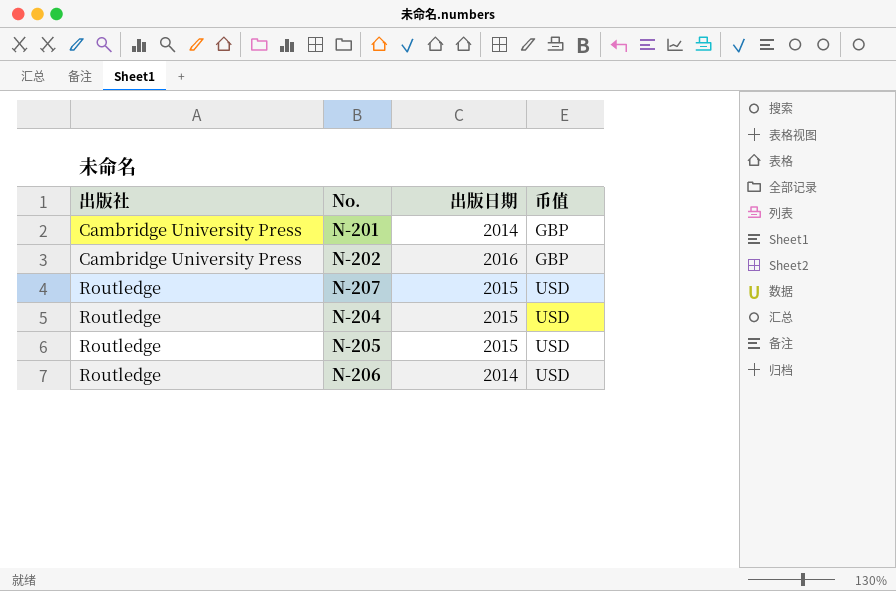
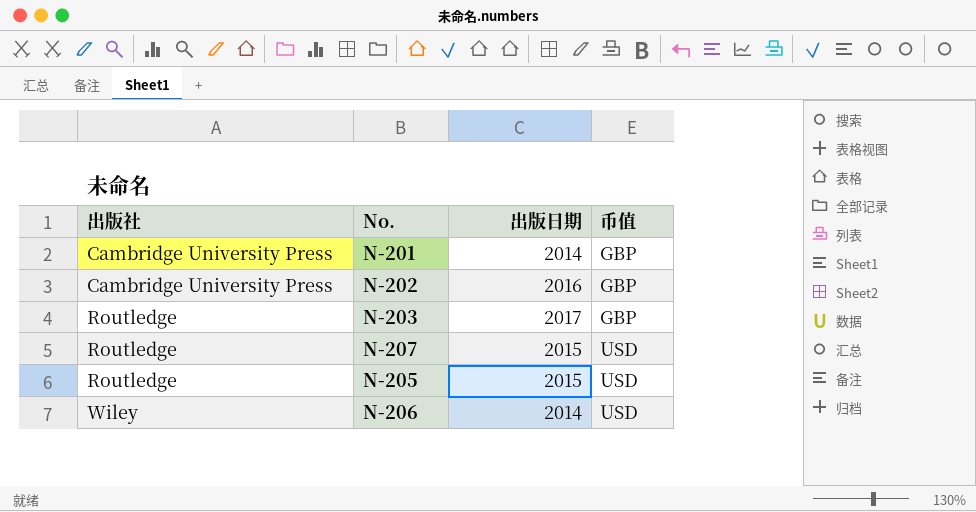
row N-204: Routledge | 2015 | USD -> none
row N-203: none -> Routledge | 2017 | GBP
N-206 | 出版社: Routledge -> Wiley

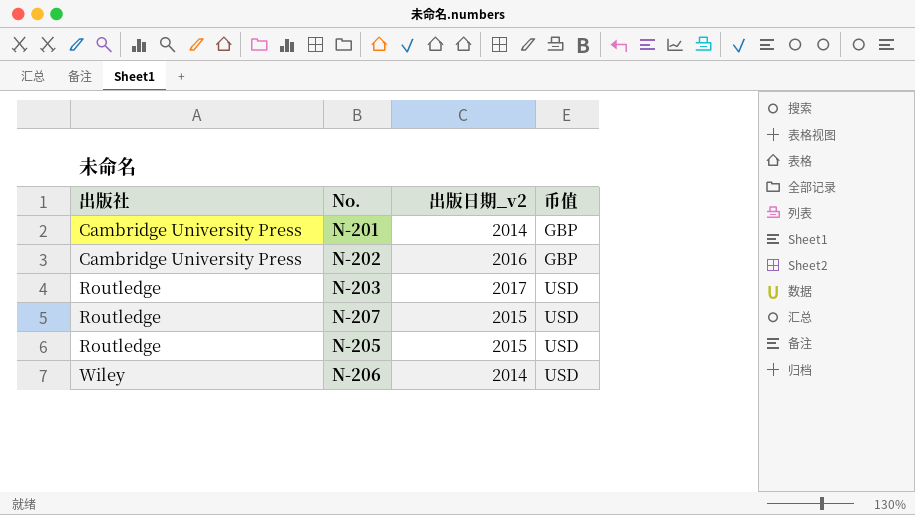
column name: 出版日期 -> 出版日期_v2
N-203 | 币值: GBP -> USD

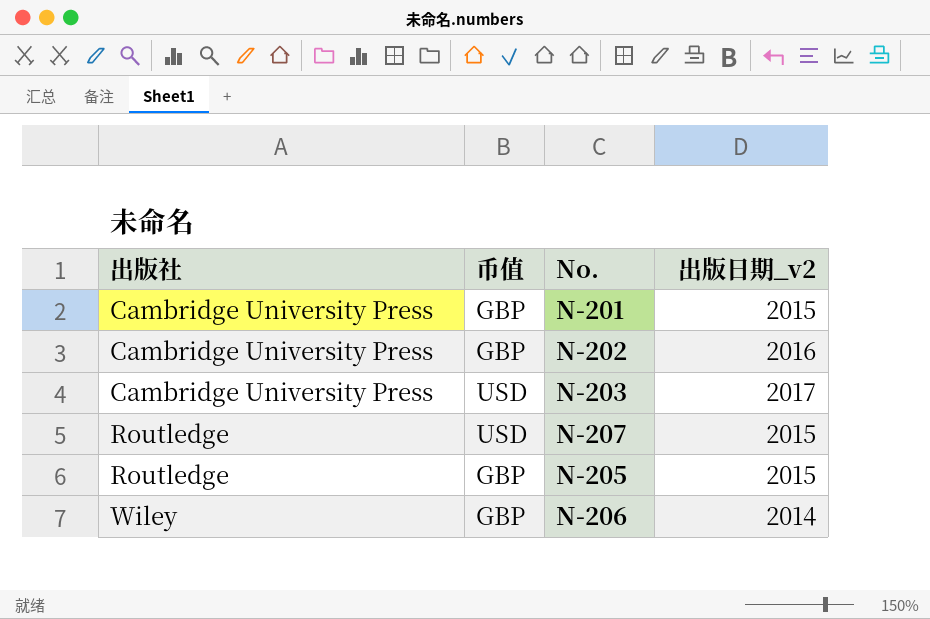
column 币值 | position: 4 -> 2
N-201 | 出版日期_v2: 2014 -> 2015
N-203 | 出版社: Routledge -> Cambridge University Press
N-205 | 币值: USD -> GBP
N-206 | 币值: USD -> GBP

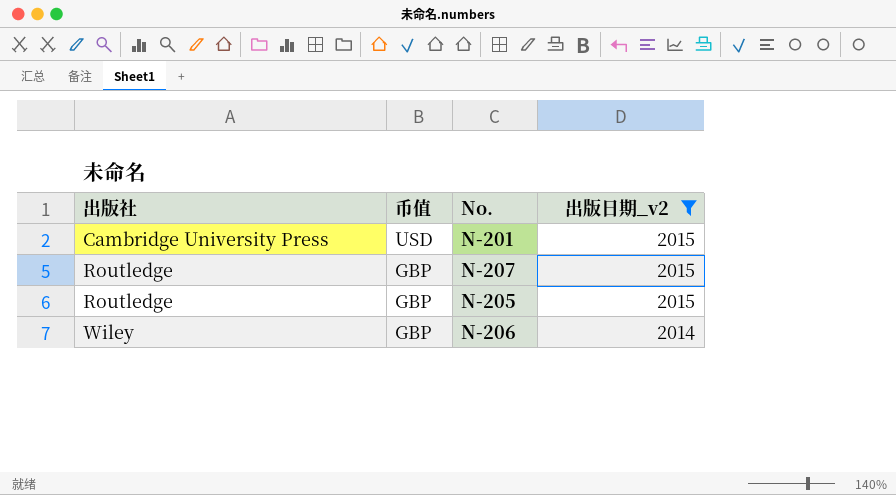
filter: none -> 出版日期_v2 <= 2015
N-201 | 币值: GBP -> USD
N-207 | 币值: USD -> GBP

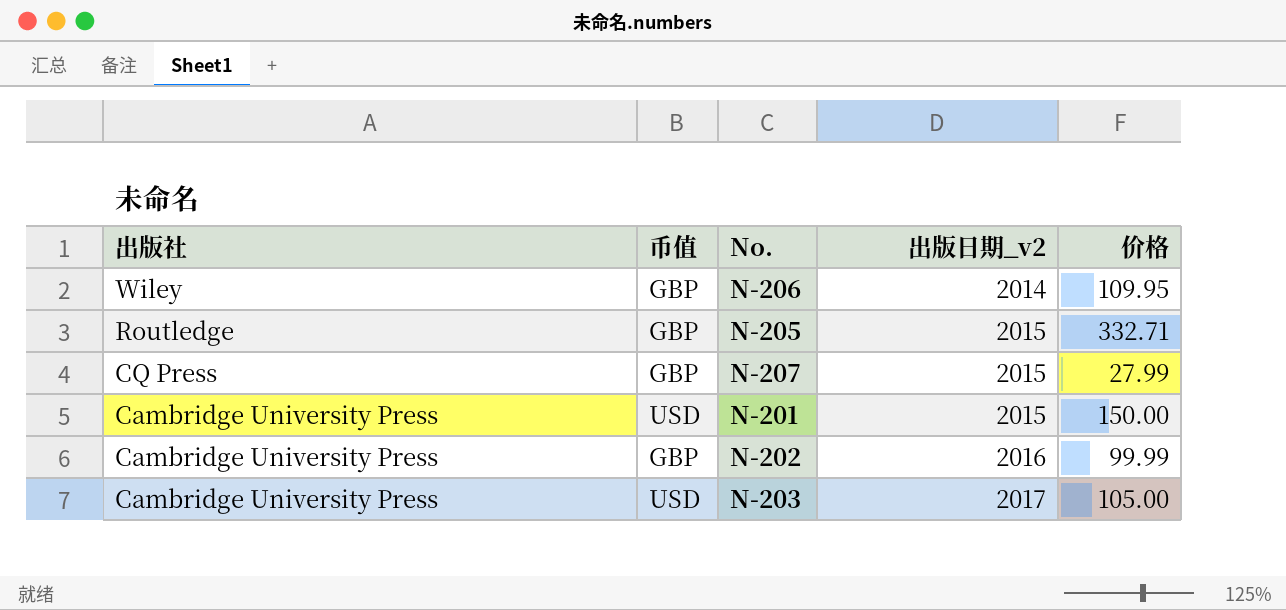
filter: 出版日期_v2 <= 2015 -> none
row order: 出版社 ascending -> 出版社 descending
column 价格 | position: none -> 5
N-207 | 出版社: Routledge -> CQ Press

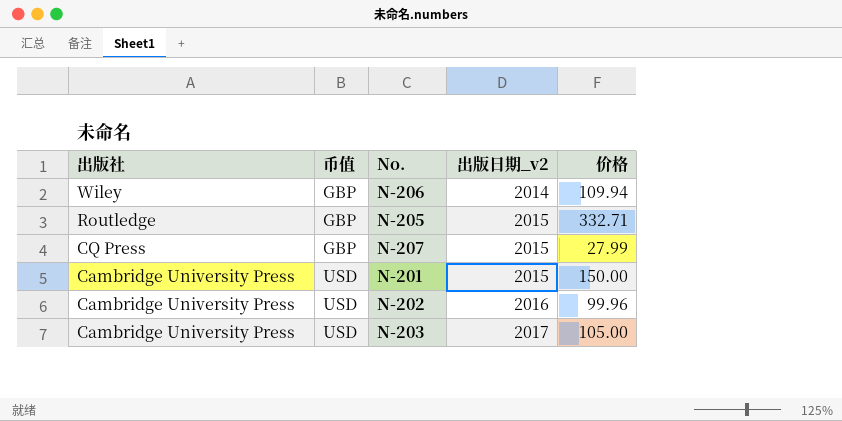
N-206 | 价格: 109.95 -> 109.94
N-202 | 币值: GBP -> USD
N-202 | 价格: 99.99 -> 99.96

